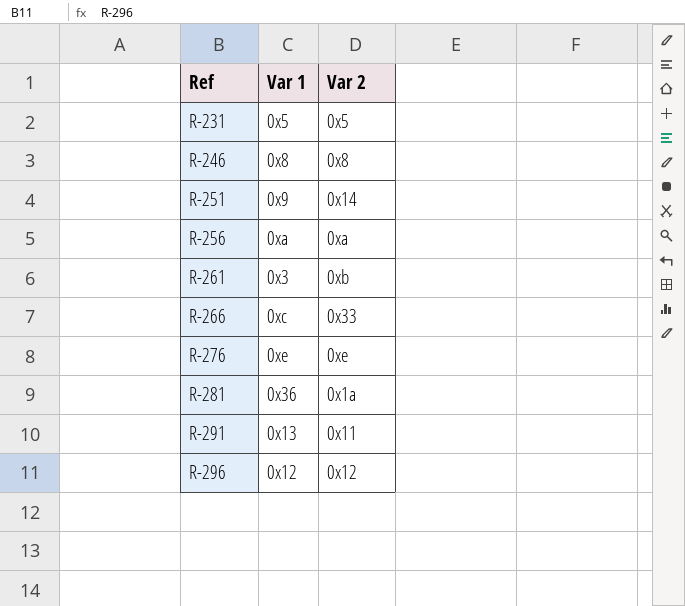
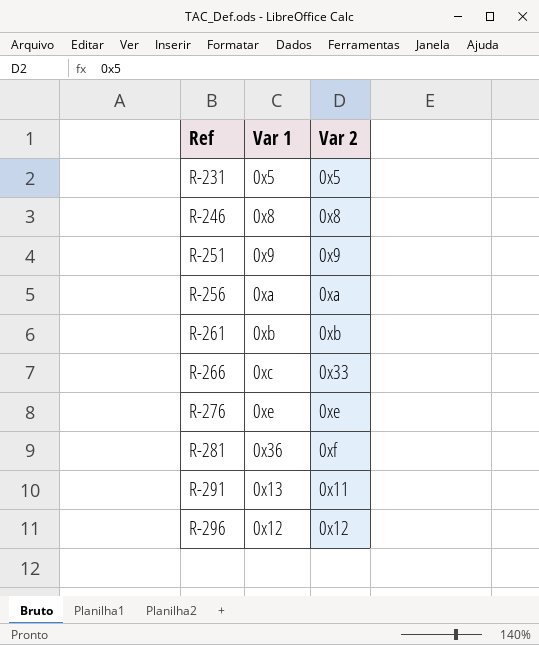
R-251 | Var 2: 0x14 -> 0x9
R-261 | Var 1: 0x3 -> 0xb
R-281 | Var 2: 0x1a -> 0xf

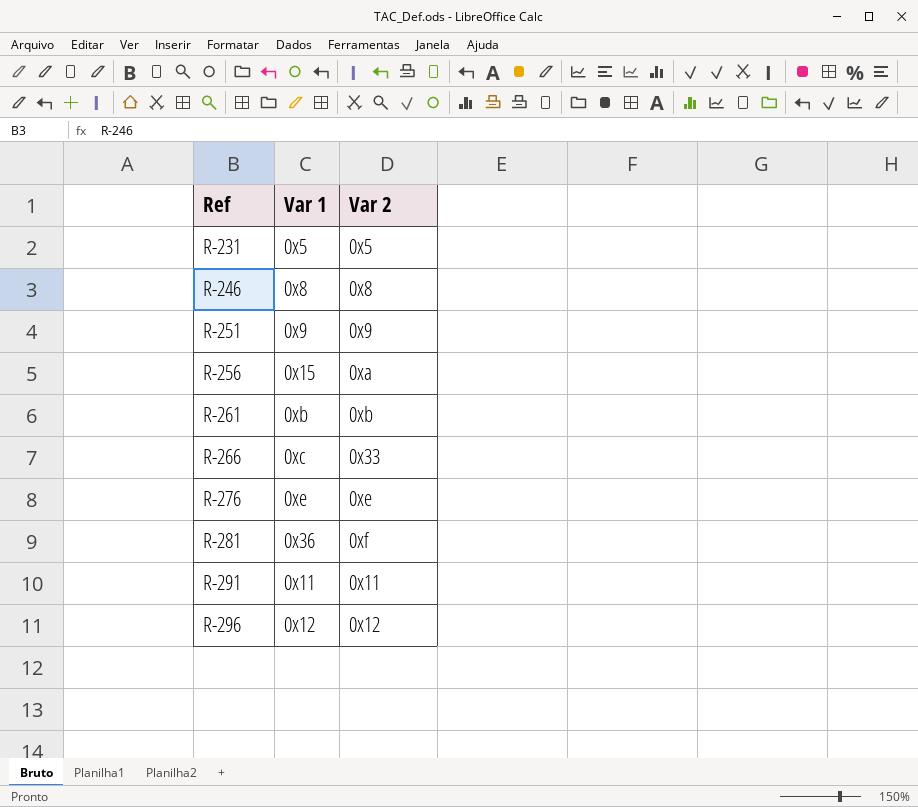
R-256 | Var 1: 0xa -> 0x15
R-291 | Var 1: 0x13 -> 0x11

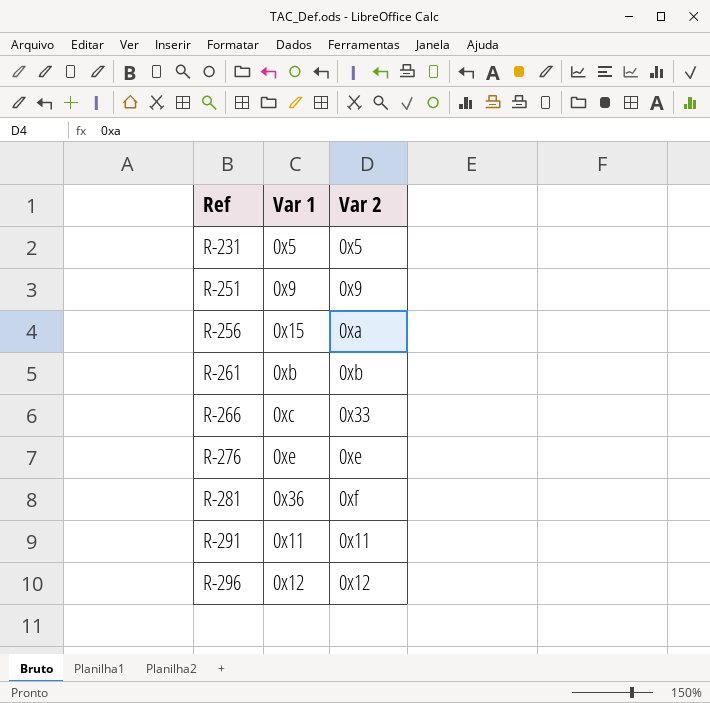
row R-246: 0x8 | 0x8 -> none

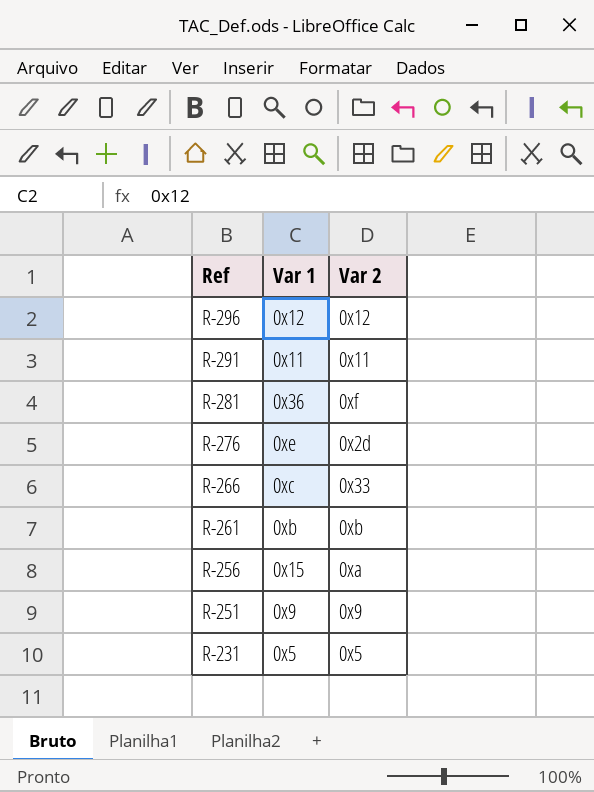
row order: Ref ascending -> Ref descending
R-276 | Var 2: 0xe -> 0x2d

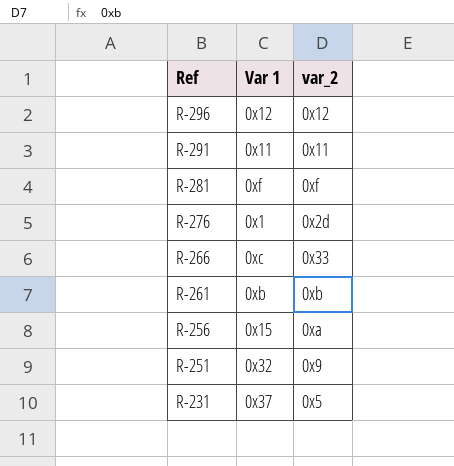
column name: Var 2 -> var_2
R-281 | Var 1: 0x36 -> 0xf
R-276 | Var 1: 0xe -> 0x1
R-251 | Var 1: 0x9 -> 0x32
R-231 | Var 1: 0x5 -> 0x37

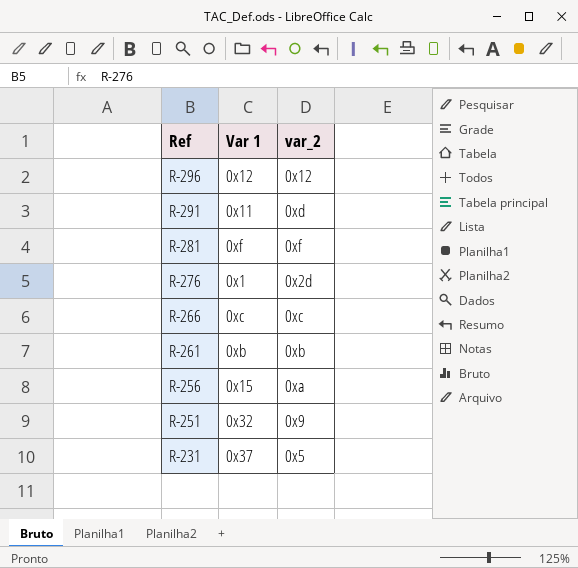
R-291 | var_2: 0x11 -> 0xd
R-266 | var_2: 0x33 -> 0xc

